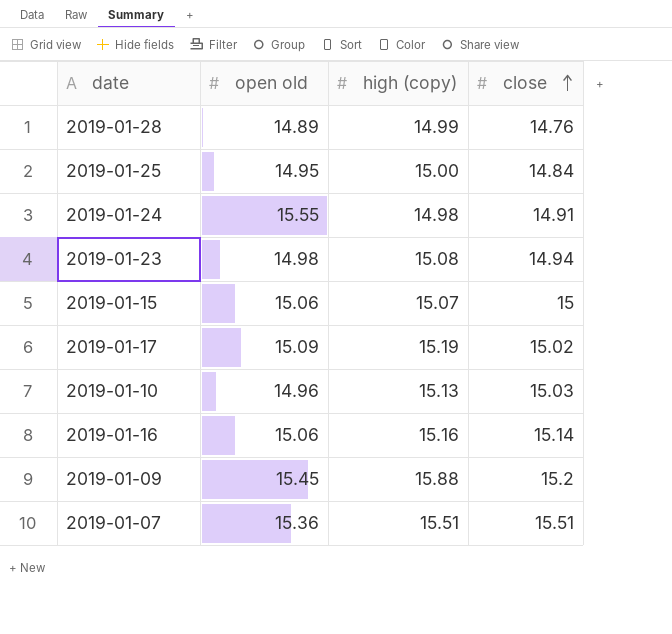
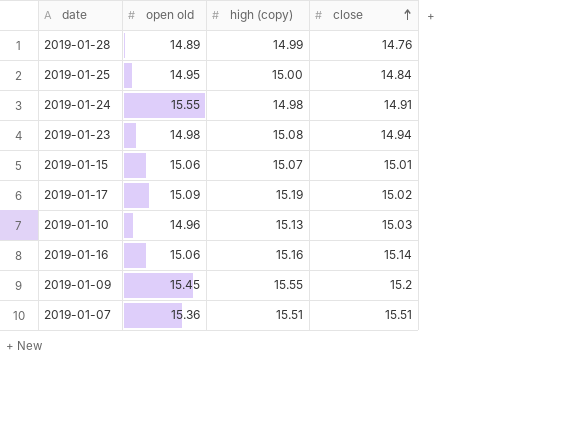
2019-01-15 | close: 15 -> 15.01
2019-01-09 | high (copy): 15.88 -> 15.55

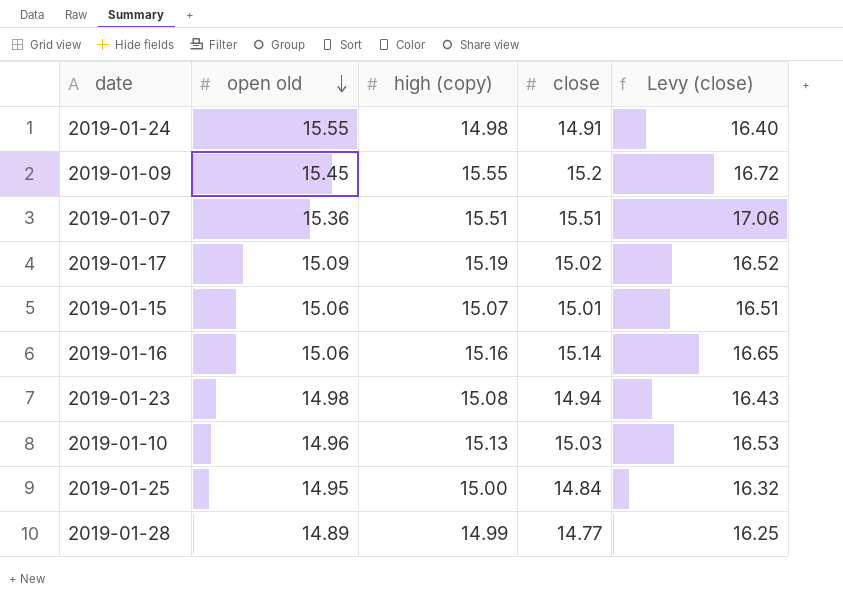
row order: close ascending -> open old descending
column Levy (close) | formula: none -> [close] * 1.1
2019-01-28 | close: 14.76 -> 14.77

